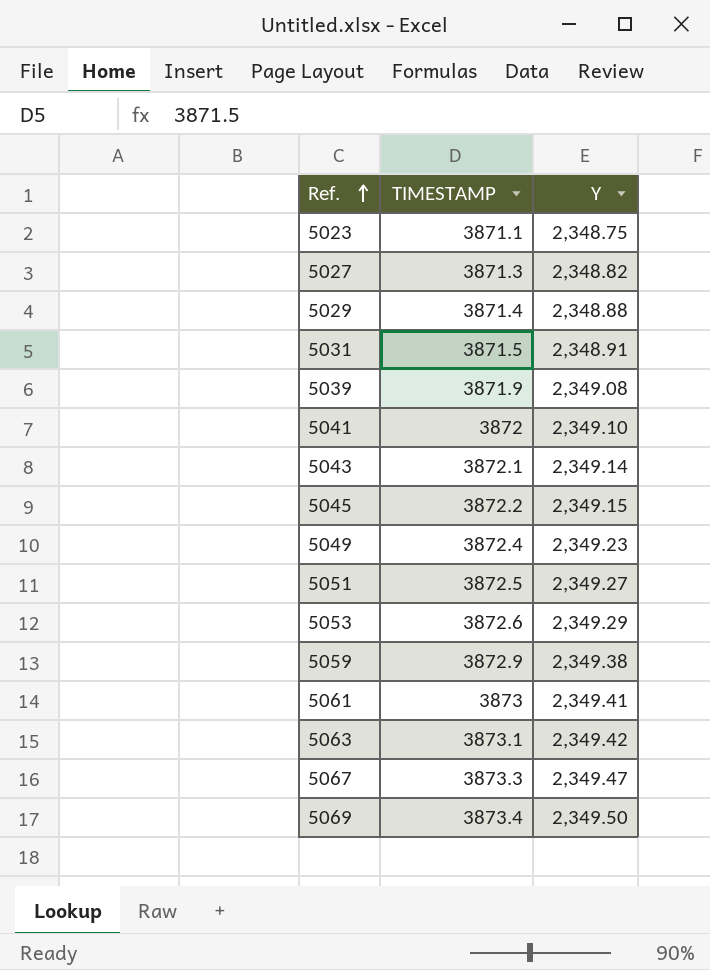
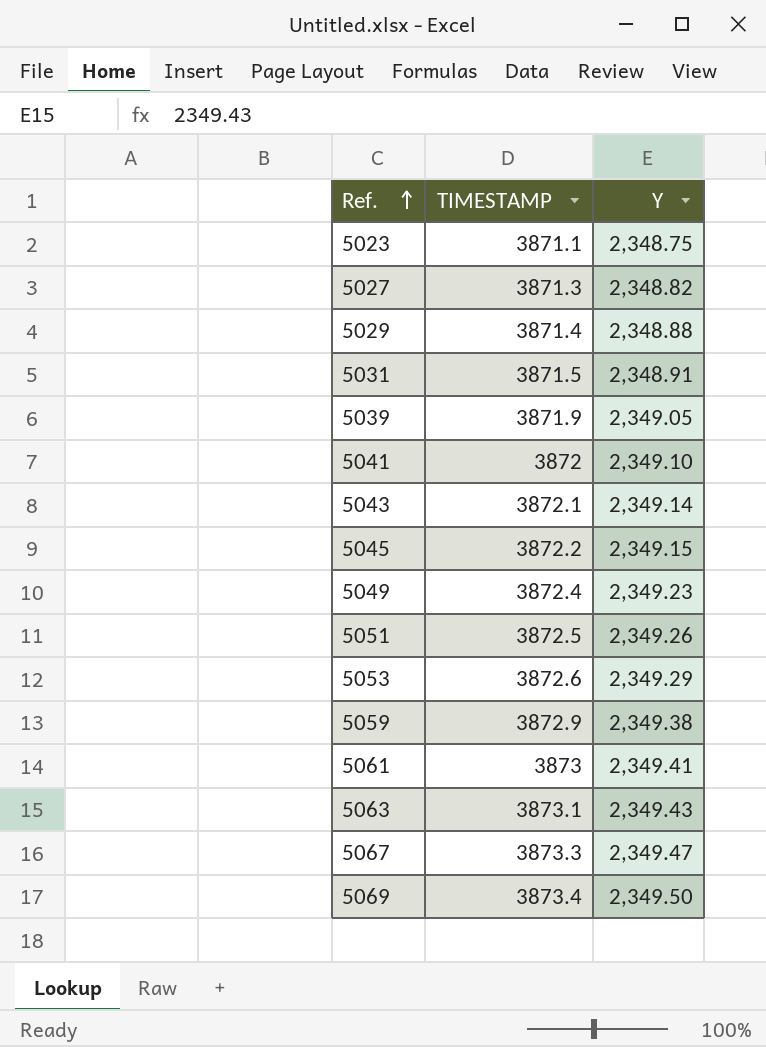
5039 | Y: 2,349.08 -> 2,349.05
5051 | Y: 2,349.27 -> 2,349.26
5063 | Y: 2,349.42 -> 2,349.43

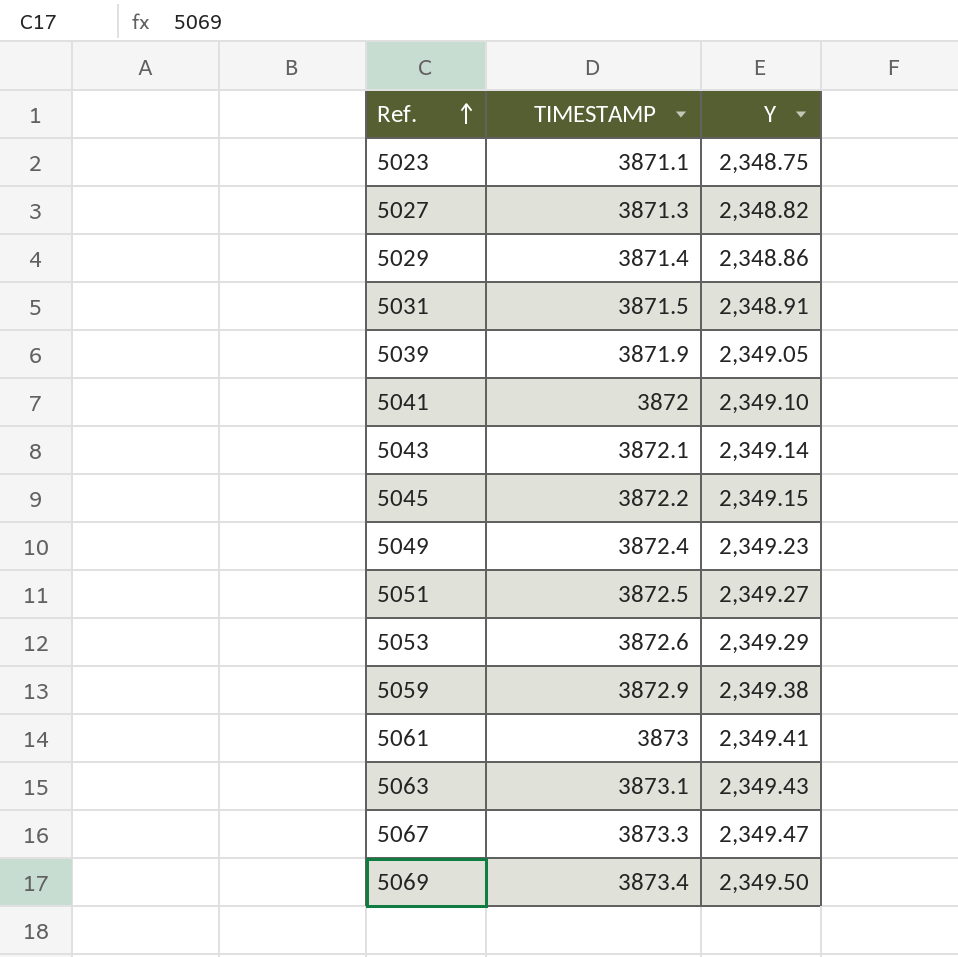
5029 | Y: 2,348.88 -> 2,348.86
5051 | Y: 2,349.26 -> 2,349.27

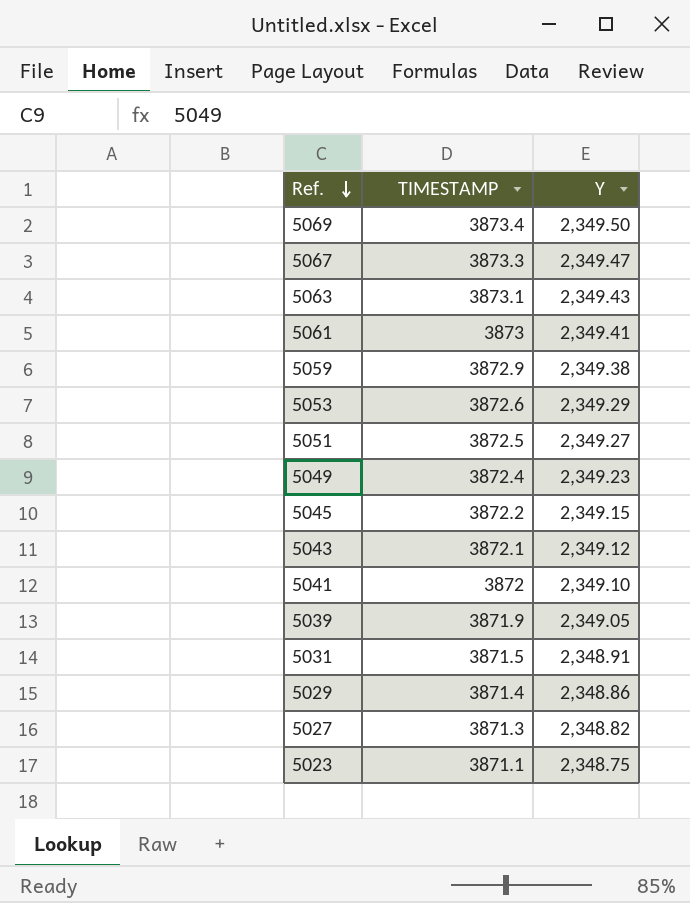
row order: Ref. ascending -> Ref. descending
5043 | Y: 2,349.14 -> 2,349.12

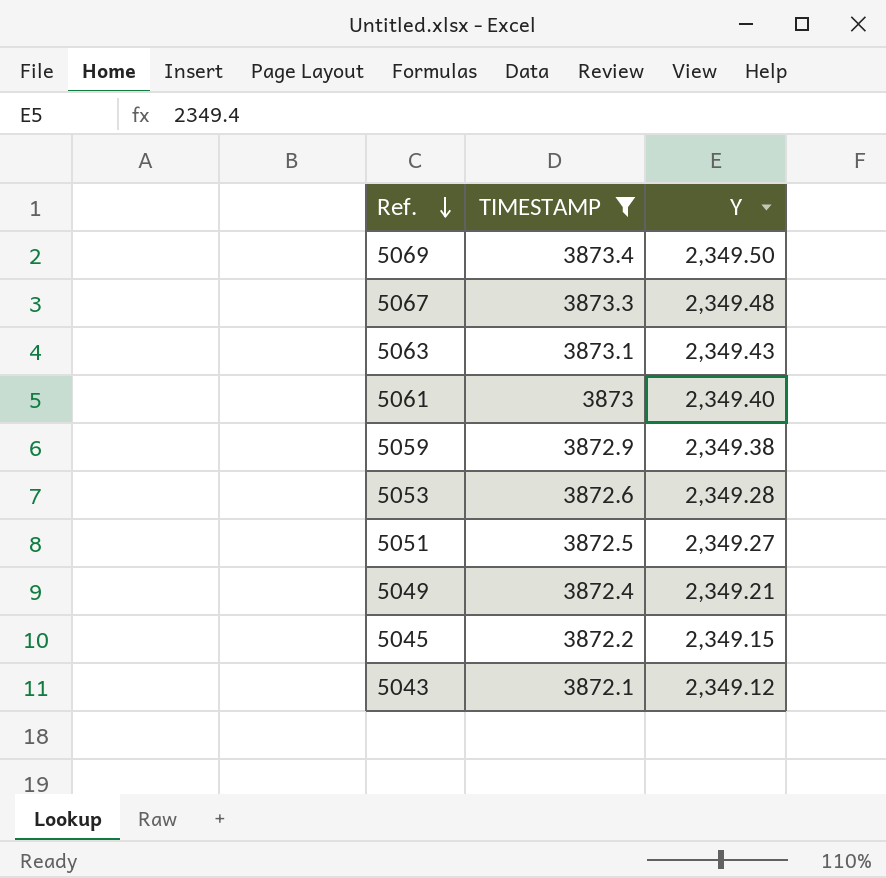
filter: none -> TIMESTAMP >= 3872.1
5067 | Y: 2,349.47 -> 2,349.48
5061 | Y: 2,349.41 -> 2,349.40
5053 | Y: 2,349.29 -> 2,349.28
5049 | Y: 2,349.23 -> 2,349.21

